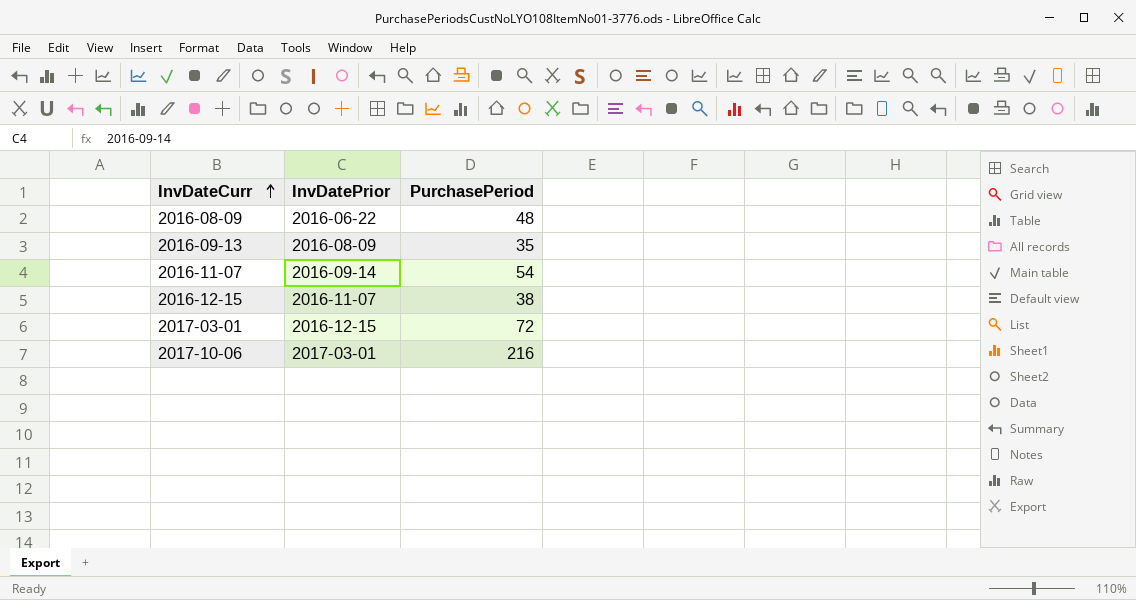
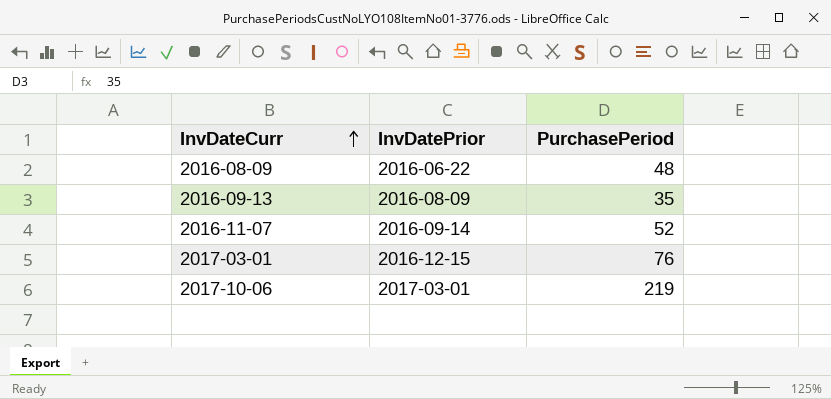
row 2016-12-15: 2016-11-07 | 38 -> none
2016-11-07 | PurchasePeriod: 54 -> 52
2017-03-01 | PurchasePeriod: 72 -> 76
2017-10-06 | PurchasePeriod: 216 -> 219

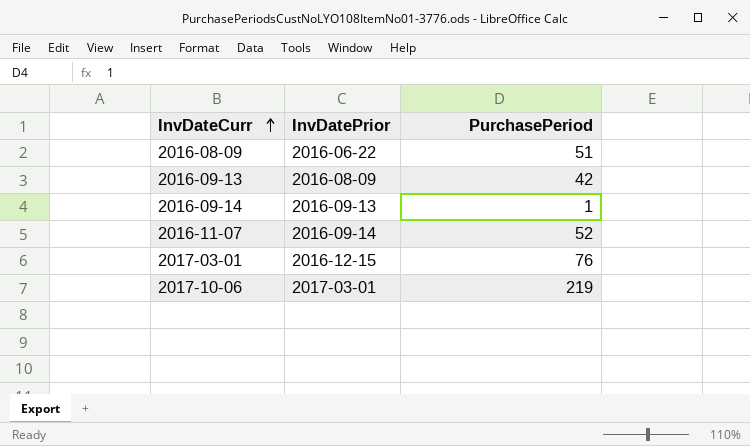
2016-08-09 | PurchasePeriod: 48 -> 51
2016-09-13 | PurchasePeriod: 35 -> 42
row 2016-09-14: none -> 2016-09-13 | 1

